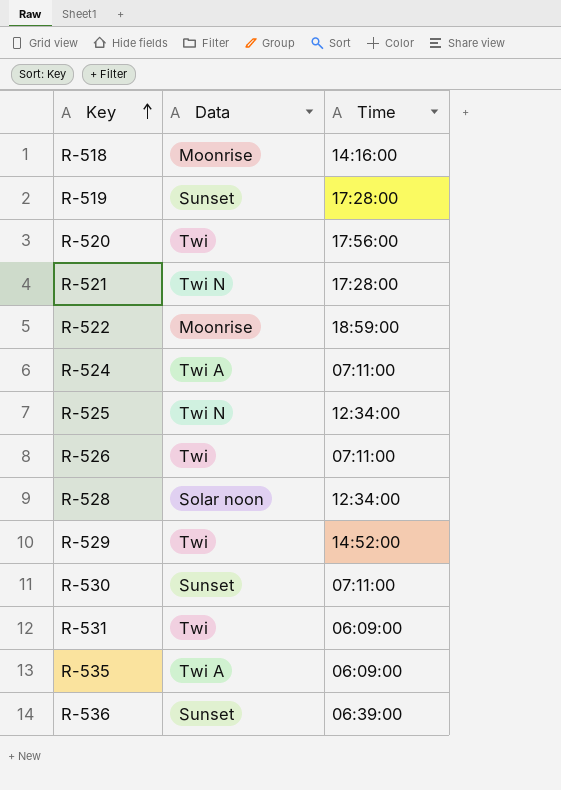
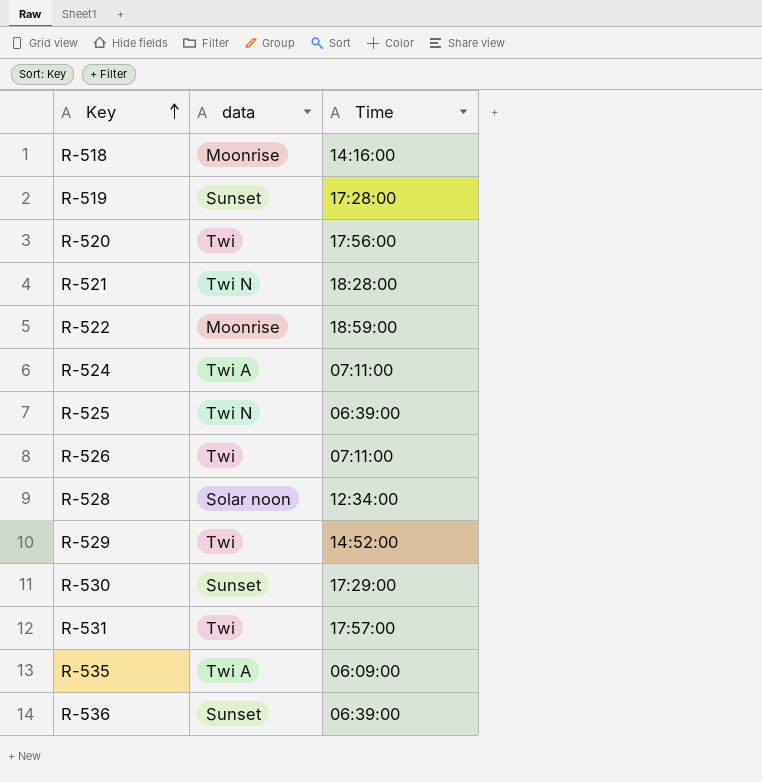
column name: Data -> data
R-521 | Time: 17:28:00 -> 18:28:00
R-525 | Time: 12:34:00 -> 06:39:00
R-530 | Time: 07:11:00 -> 17:29:00
R-531 | Time: 06:09:00 -> 17:57:00

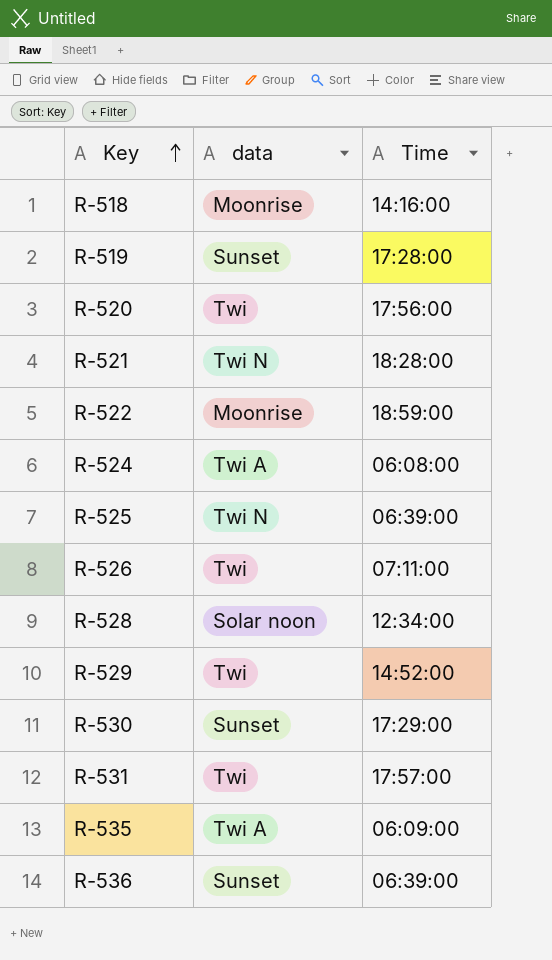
R-524 | Time: 07:11:00 -> 06:08:00

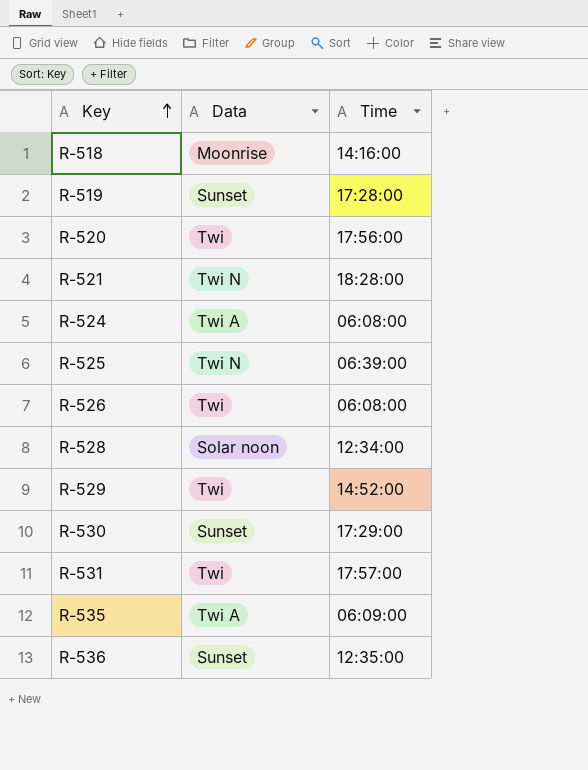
column name: data -> Data
row R-522: Moonrise | 18:59:00 -> none
R-526 | Time: 07:11:00 -> 06:08:00
R-536 | Time: 06:39:00 -> 12:35:00

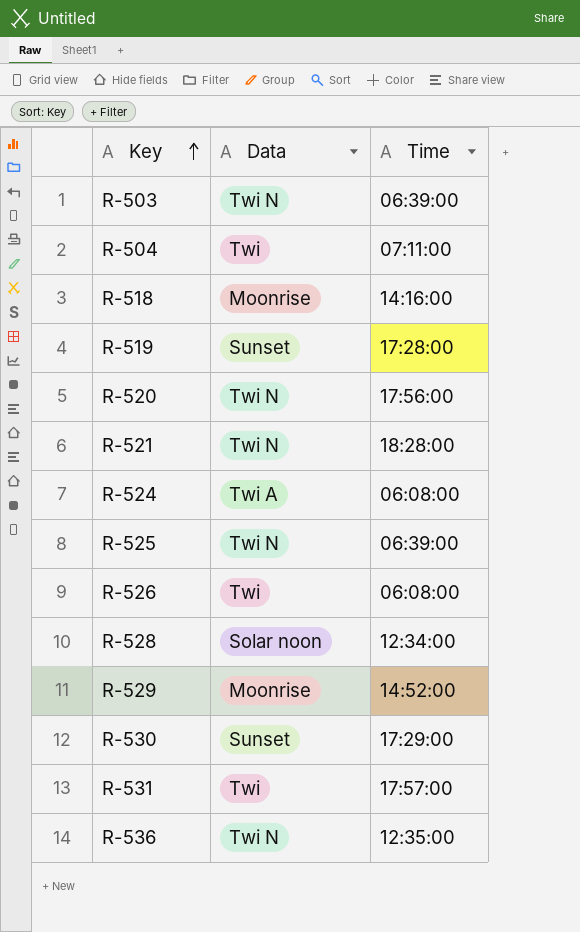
row R-535: Twi A | 06:09:00 -> none
row R-503: none -> Twi N | 06:39:00
row R-504: none -> Twi | 07:11:00
R-520 | Data: Twi -> Twi N
R-529 | Data: Twi -> Moonrise
R-536 | Data: Sunset -> Twi N

